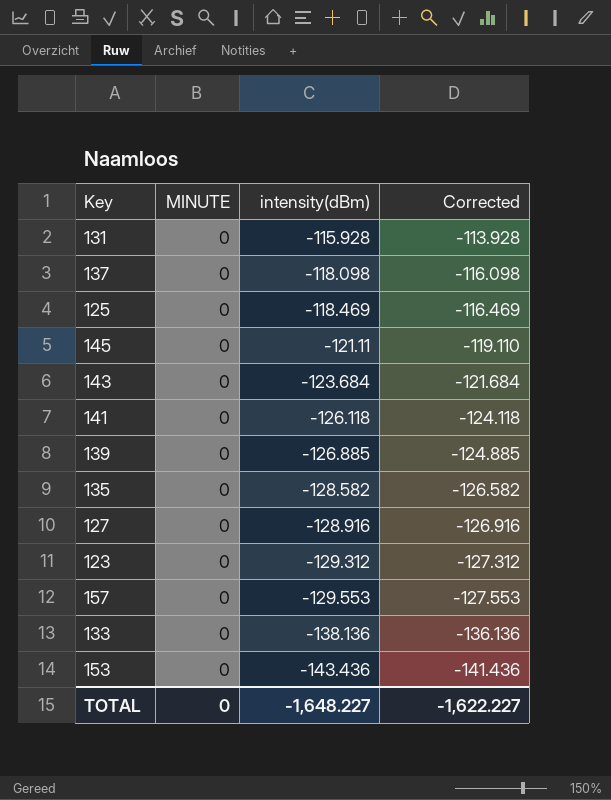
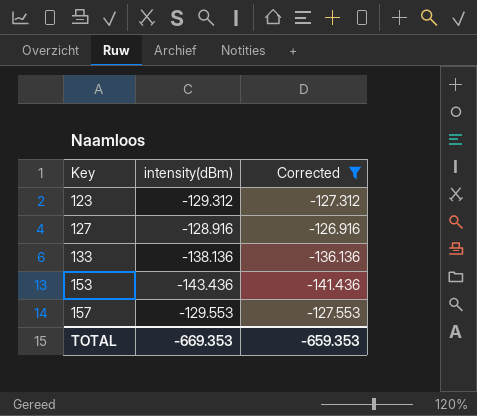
filter: none -> Corrected <= -126.916
row order: intensity(dBm) descending -> Key ascending
column MINUTE | position: 2 -> none
TOTAL | intensity(dBm): -1,648.227 -> -669.353
TOTAL | Corrected: -1,622.227 -> -659.353

